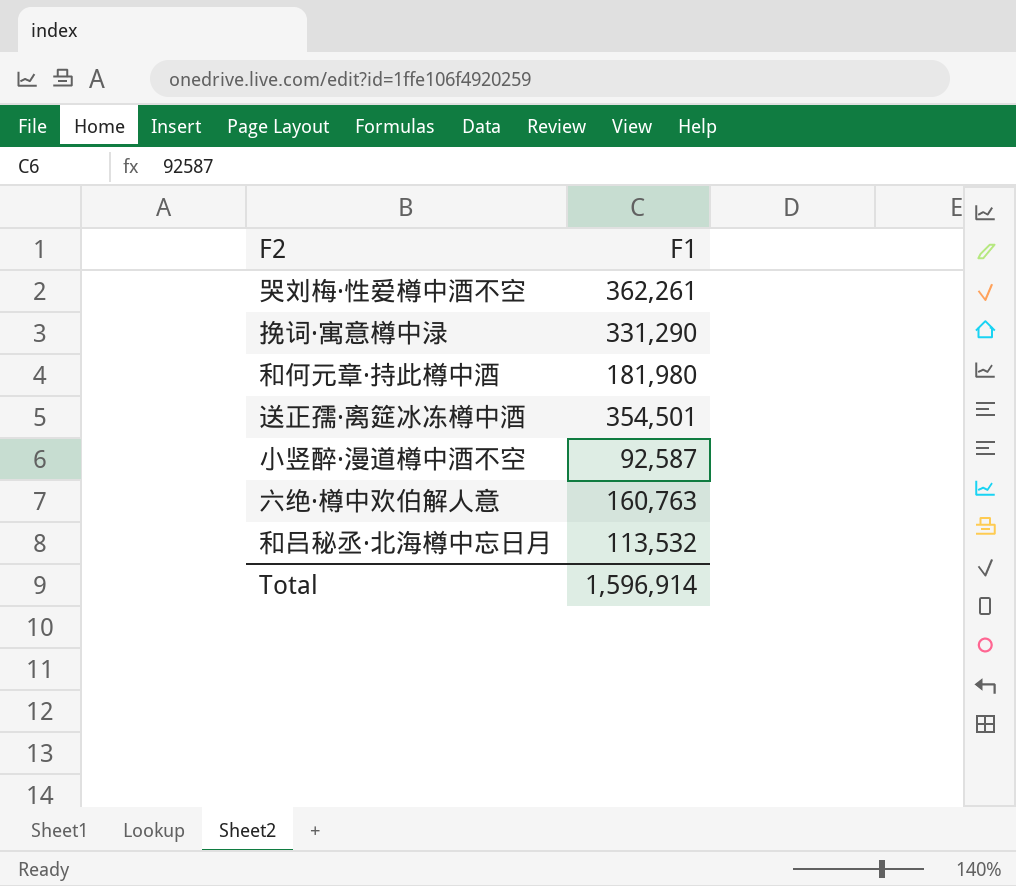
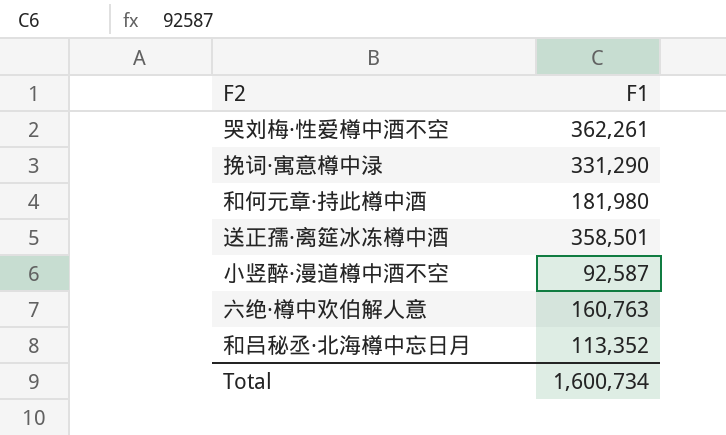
送正孺·离筵冰冻樽中酒 | F1: 354,501 -> 358,501
和吕秘丞·北海樽中忘日月 | F1: 113,532 -> 113,352
Total | F1: 1,596,914 -> 1,600,734

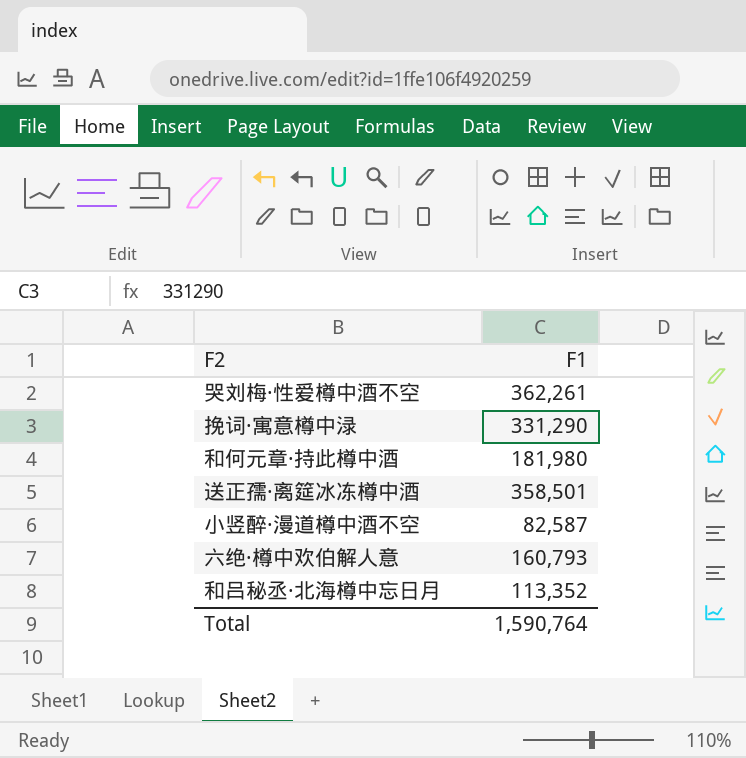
小竖醉·漫道樽中酒不空 | F1: 92,587 -> 82,587
六绝·樽中欢伯解人意 | F1: 160,763 -> 160,793
Total | F1: 1,600,734 -> 1,590,764

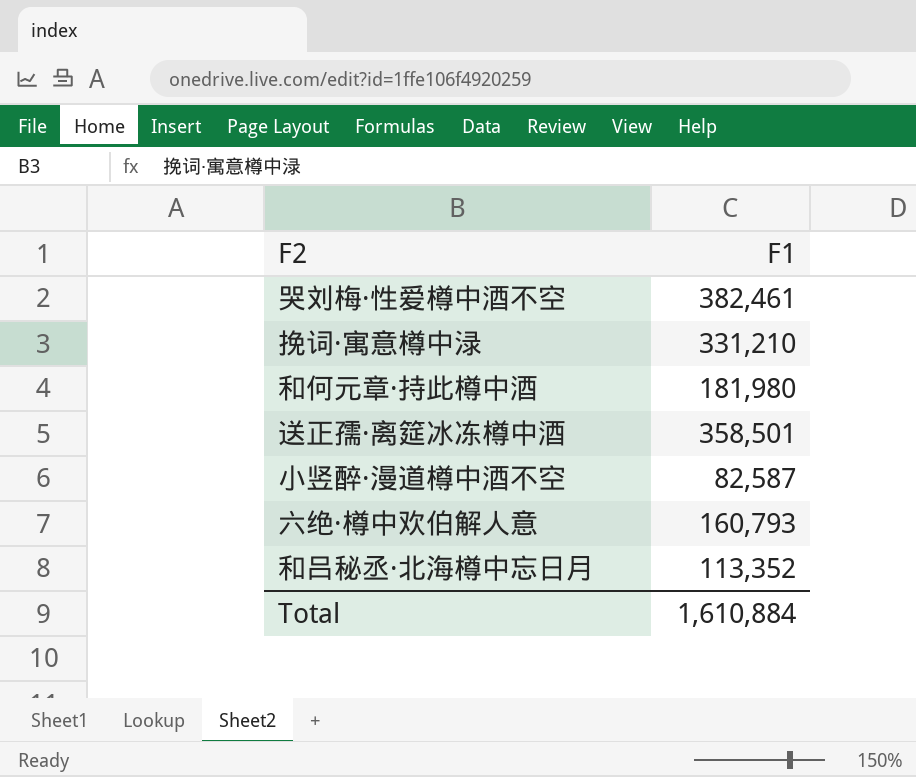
哭刘梅·性爱樽中酒不空 | F1: 362,261 -> 382,461
挽词·寓意樽中渌 | F1: 331,290 -> 331,210
Total | F1: 1,590,764 -> 1,610,884

